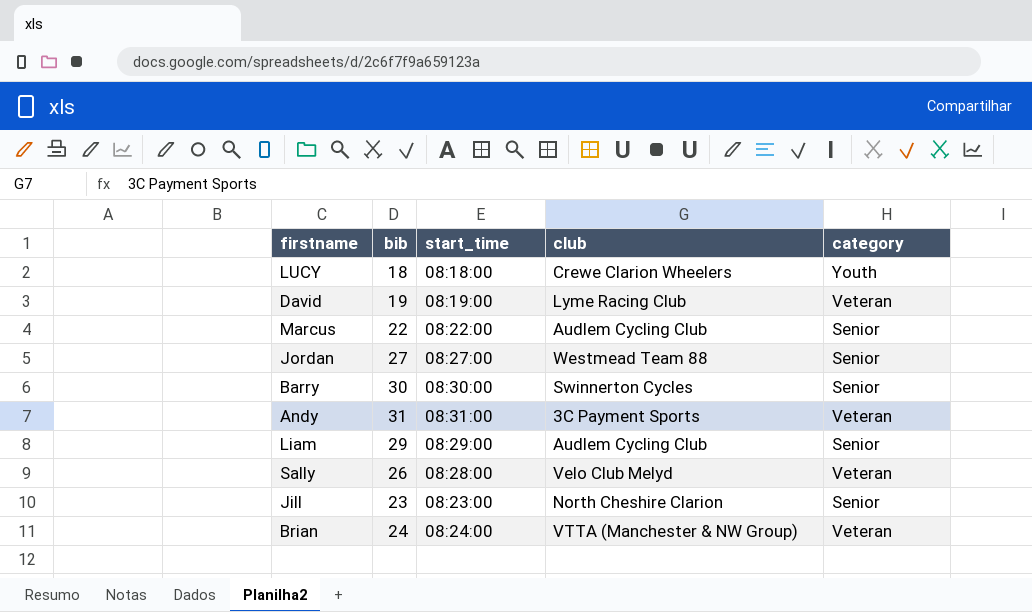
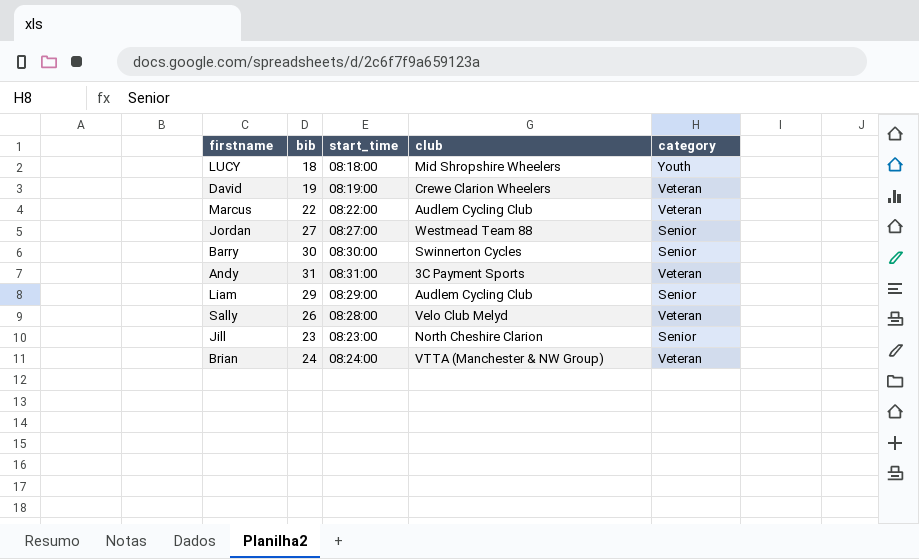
LUCY | club: Crewe Clarion Wheelers -> Mid Shropshire Wheelers
David | club: Lyme Racing Club -> Crewe Clarion Wheelers
Marcus | category: Senior -> Veteran

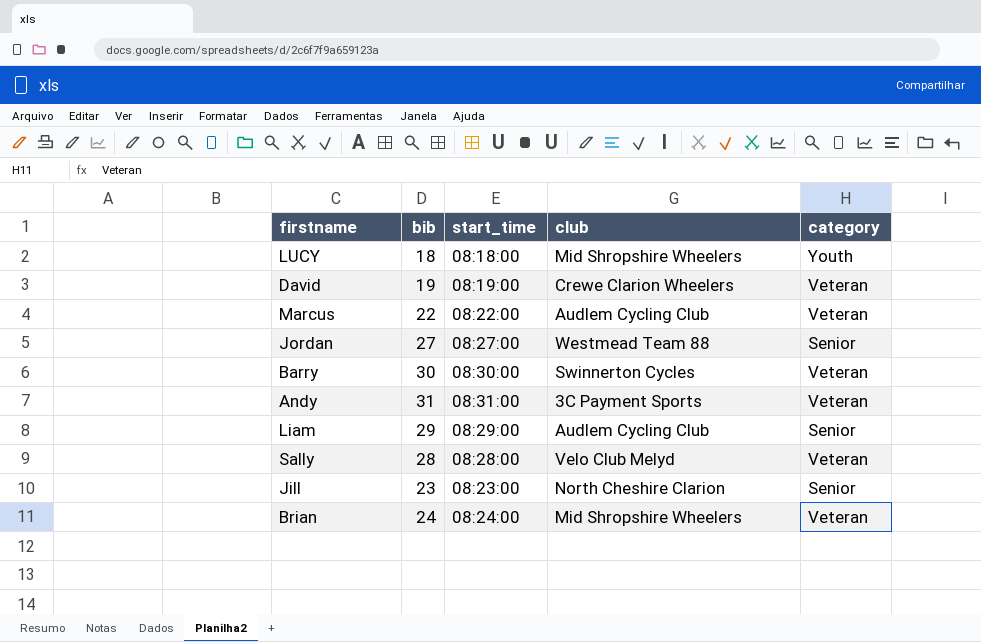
Barry | category: Senior -> Veteran
Sally | bib: 26 -> 28
Brian | club: VTTA (Manchester & NW Group) -> Mid Shropshire Wheelers

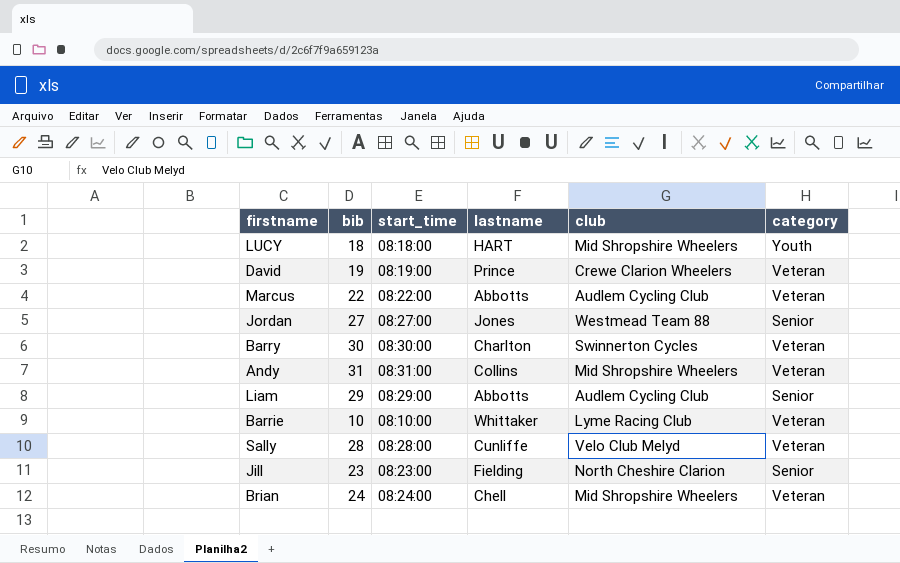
column lastname | position: none -> 4
Andy | club: 3C Payment Sports -> Mid Shropshire Wheelers
row Barrie: none -> 10 | 08:10:00 | Whittaker | Lyme Racing Club | Veteran

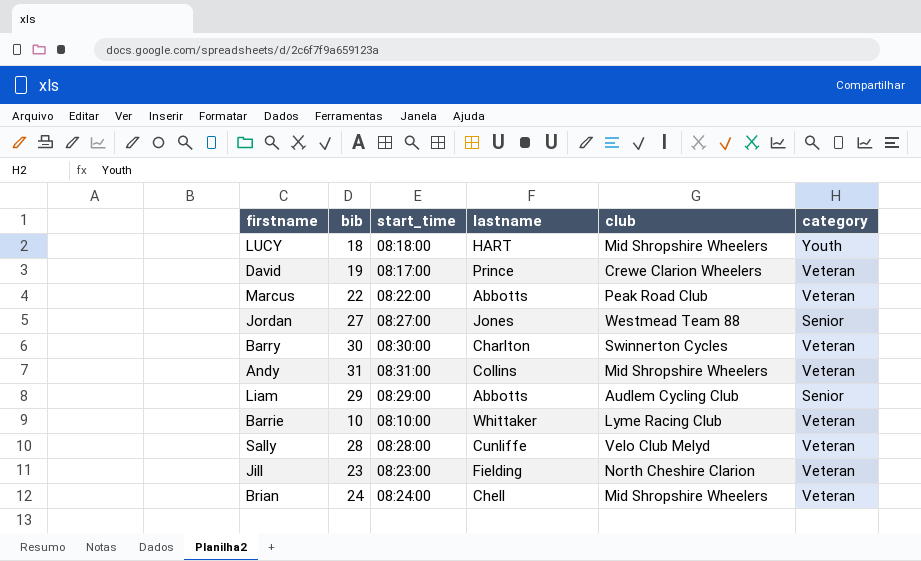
David | start_time: 08:19:00 -> 08:17:00
Marcus | club: Audlem Cycling Club -> Peak Road Club
Jill | category: Senior -> Veteran

